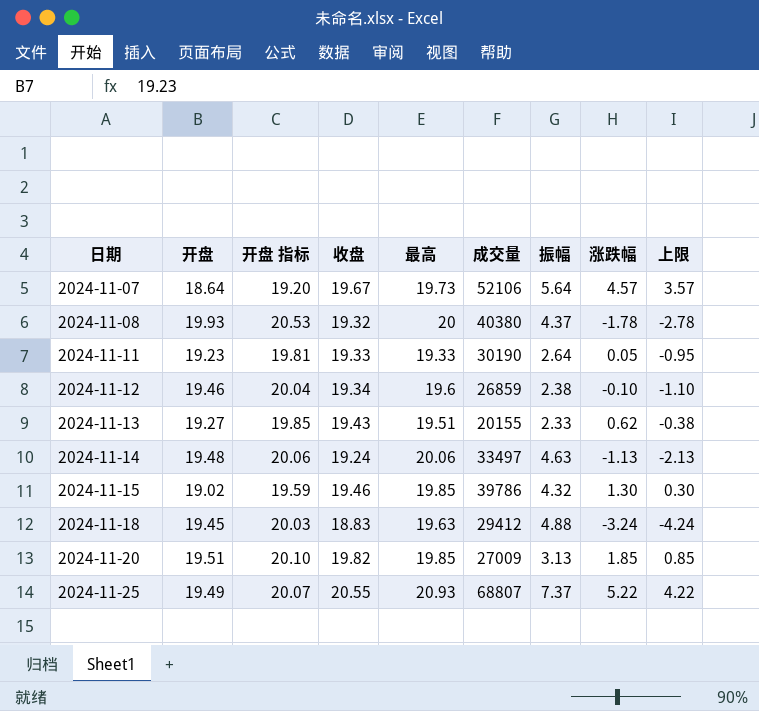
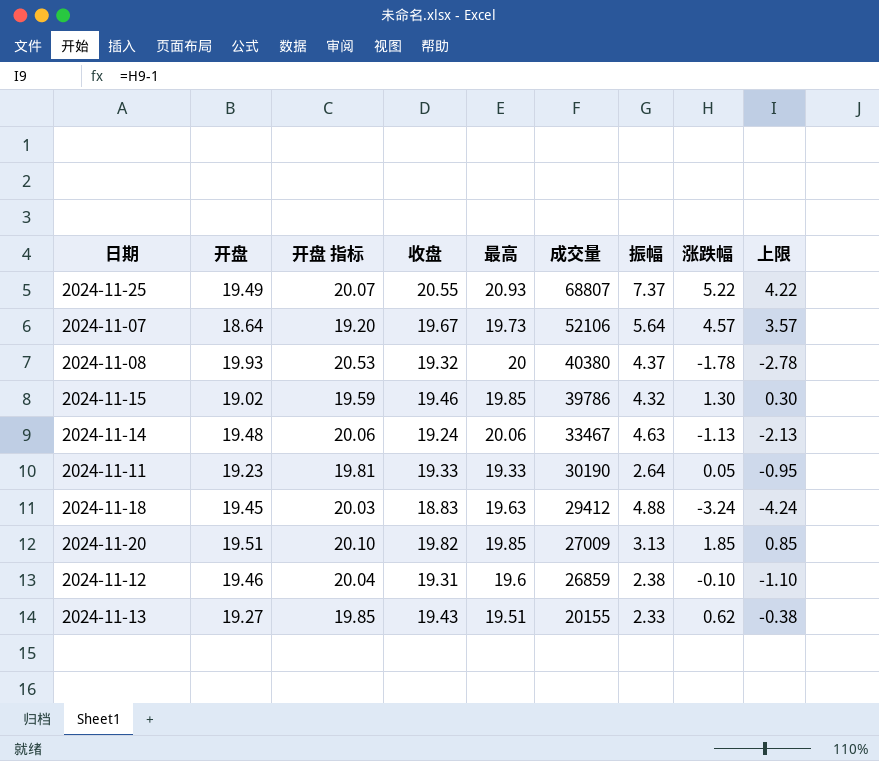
row order: 日期 ascending -> 成交量 descending
2024-11-14 | 成交量: 33497 -> 33467
2024-11-12 | 收盘: 19.34 -> 19.31

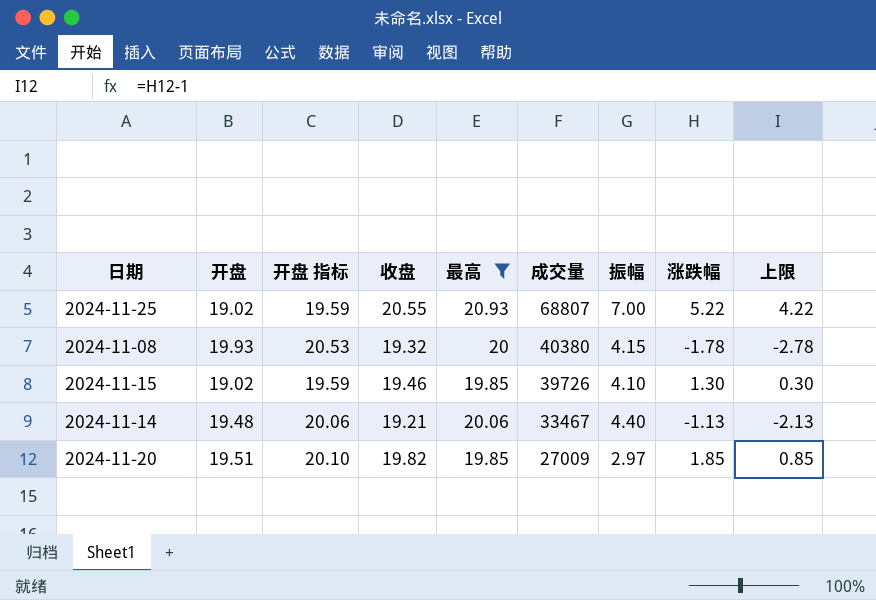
filter: none -> 最高 >= 19.85
2024-11-25 | 开盘: 19.49 -> 19.02
2024-11-25 | 开盘 指标: 20.07 -> 19.59
2024-11-25 | 振幅: 7.37 -> 7.00
2024-11-08 | 振幅: 4.37 -> 4.15
2024-11-15 | 成交量: 39786 -> 39726
2024-11-15 | 振幅: 4.32 -> 4.10
2024-11-14 | 收盘: 19.24 -> 19.21
2024-11-14 | 振幅: 4.63 -> 4.40
2024-11-20 | 振幅: 3.13 -> 2.97

